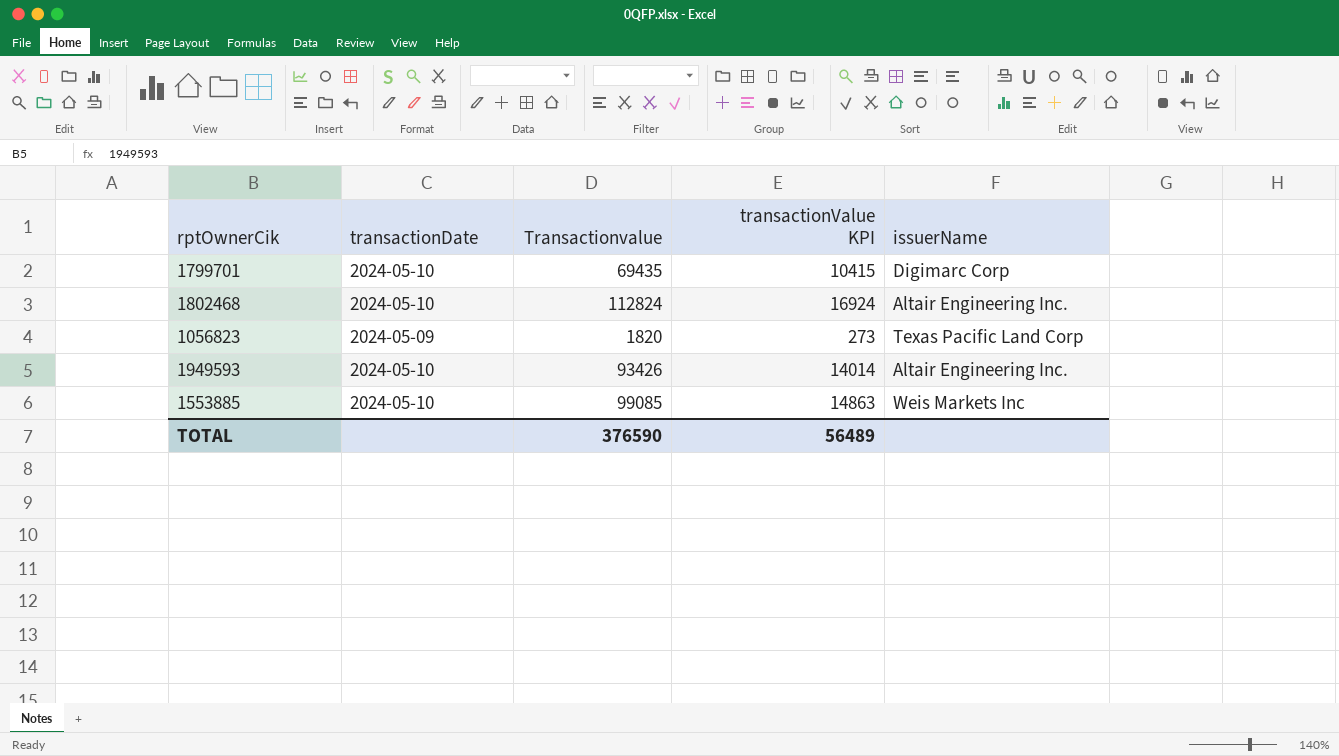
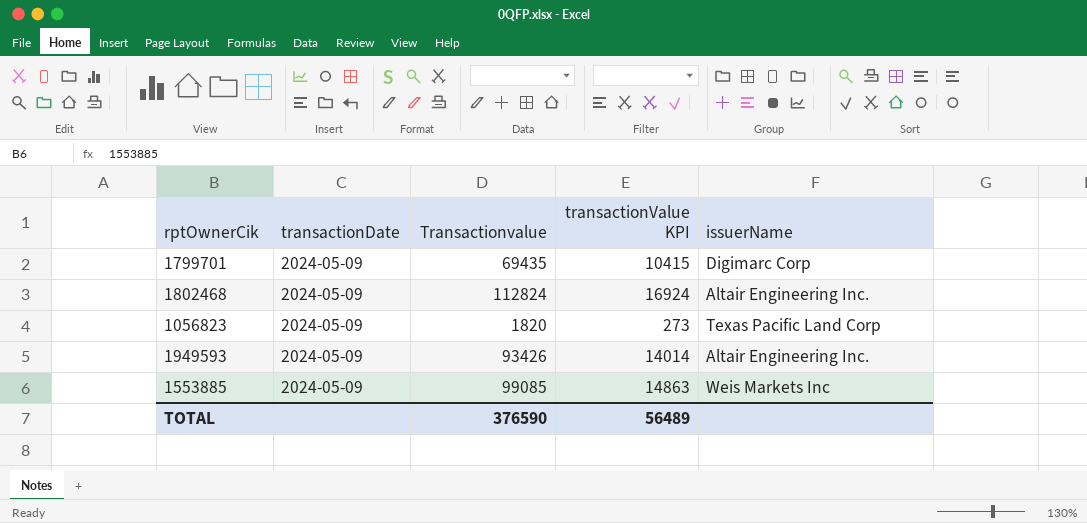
1799701 | transactionDate: 2024-05-10 -> 2024-05-09
1802468 | transactionDate: 2024-05-10 -> 2024-05-09
1949593 | transactionDate: 2024-05-10 -> 2024-05-09
1553885 | transactionDate: 2024-05-10 -> 2024-05-09

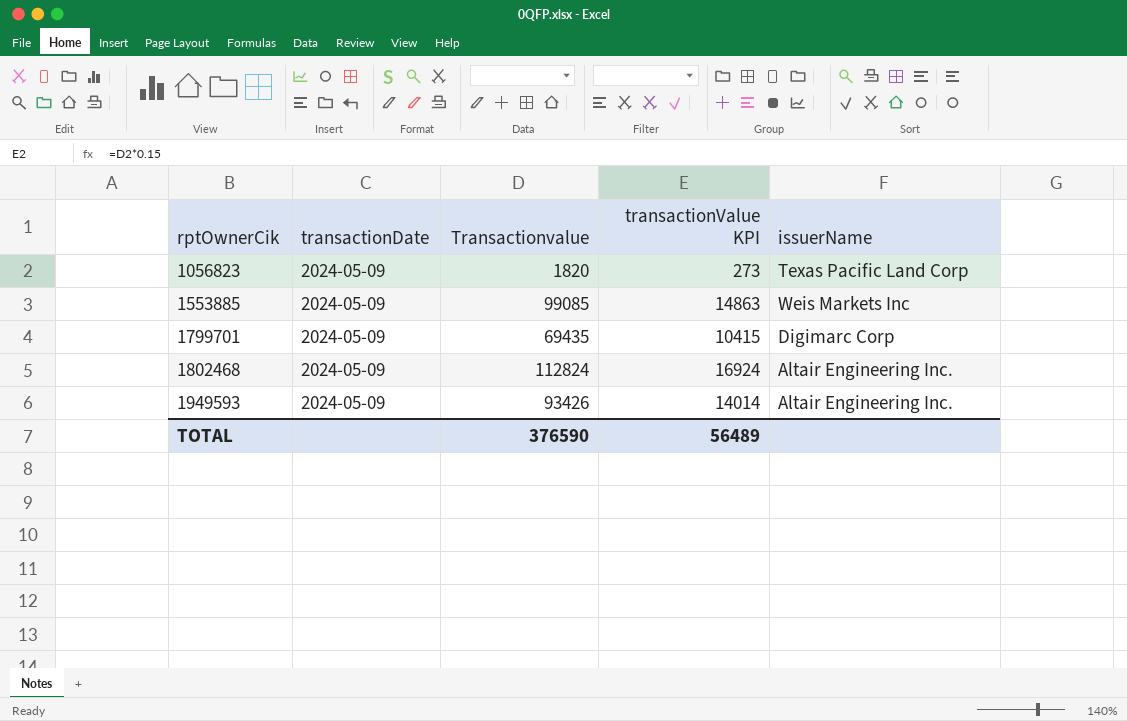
row order: none -> rptOwnerCik ascending

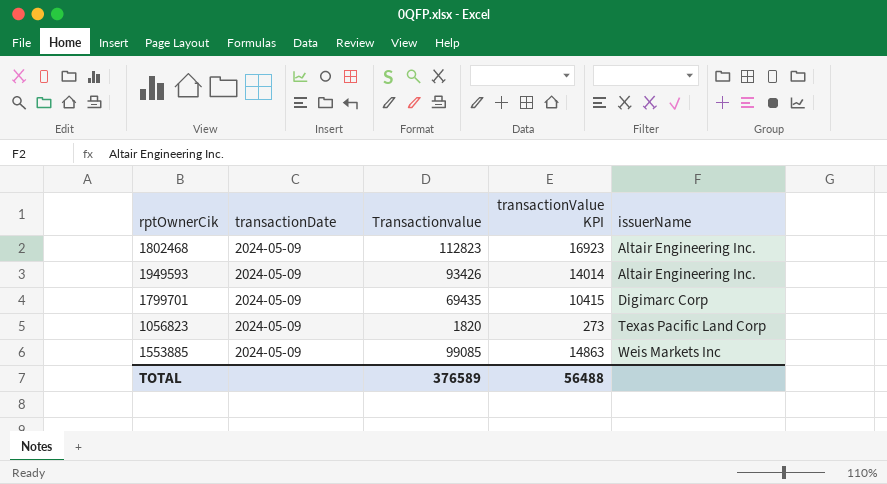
row order: rptOwnerCik ascending -> issuerName ascending
1802468 | Transactionvalue: 112824 -> 112823
1802468 | transactionValue KPI: 16924 -> 16923
TOTAL | Transactionvalue: 376590 -> 376589
TOTAL | transactionValue KPI: 56489 -> 56488

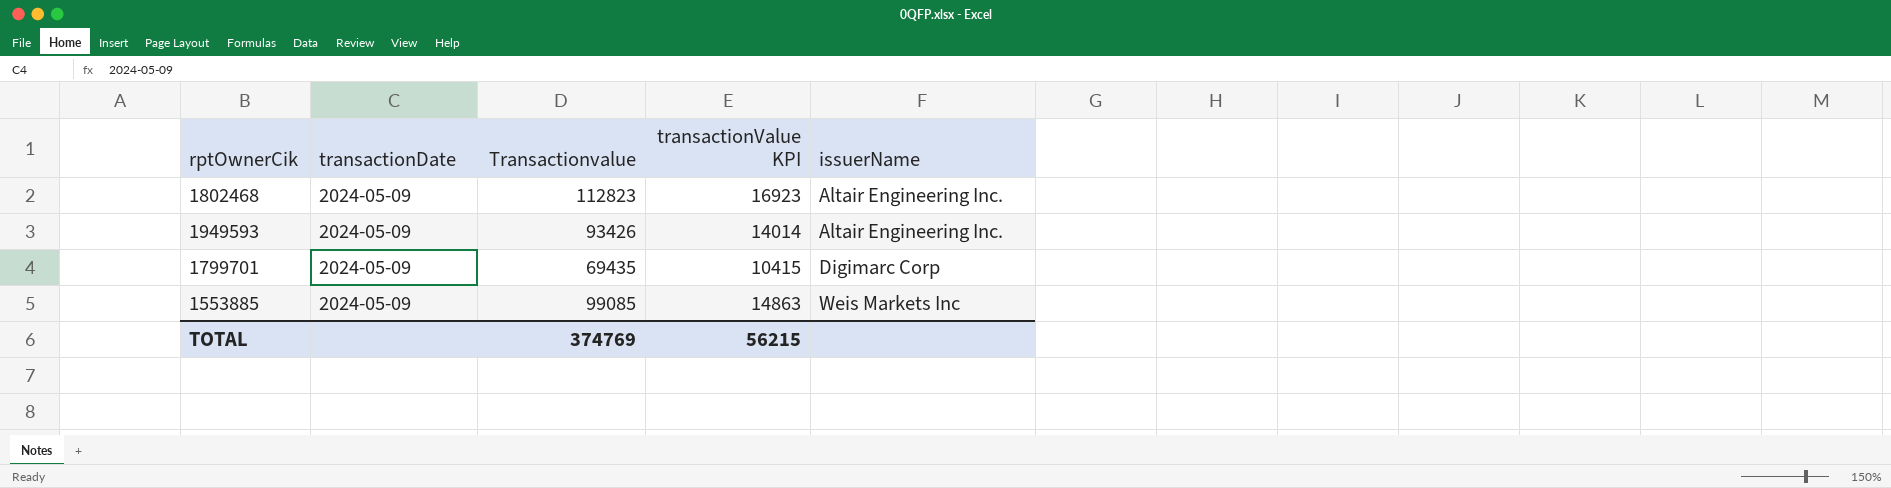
row 1056823: 2024-05-09 | 1820 | 273 | Texas Pacific Land Corp -> none
TOTAL | Transactionvalue: 376589 -> 374769
TOTAL | transactionValue KPI: 56488 -> 56215

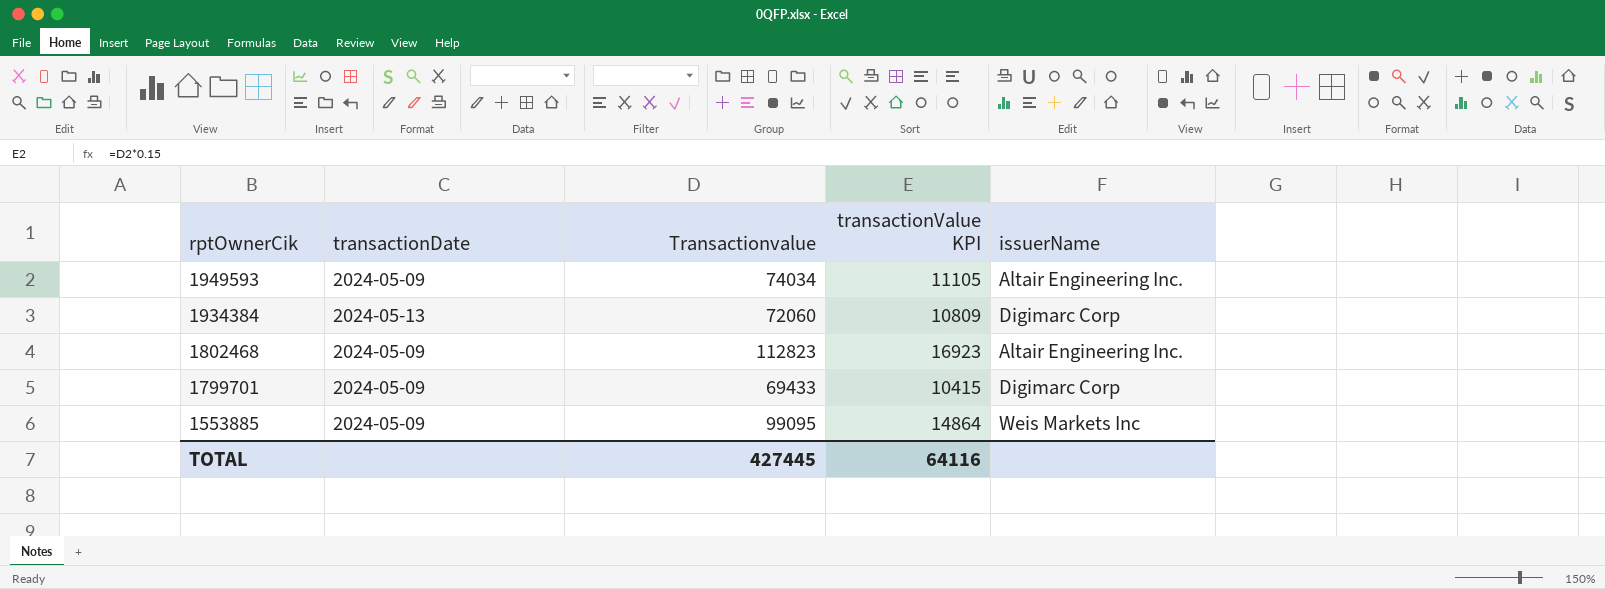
row order: issuerName ascending -> rptOwnerCik descending
1949593 | Transactionvalue: 93426 -> 74034
1949593 | transactionValue KPI: 14014 -> 11105
row 1934384: none -> 2024-05-13 | 72060 | 10809 | Digimarc Corp
1799701 | Transactionvalue: 69435 -> 69433
1553885 | Transactionvalue: 99085 -> 99095
1553885 | transactionValue KPI: 14863 -> 14864
TOTAL | Transactionvalue: 374769 -> 427445
TOTAL | transactionValue KPI: 56215 -> 64116

